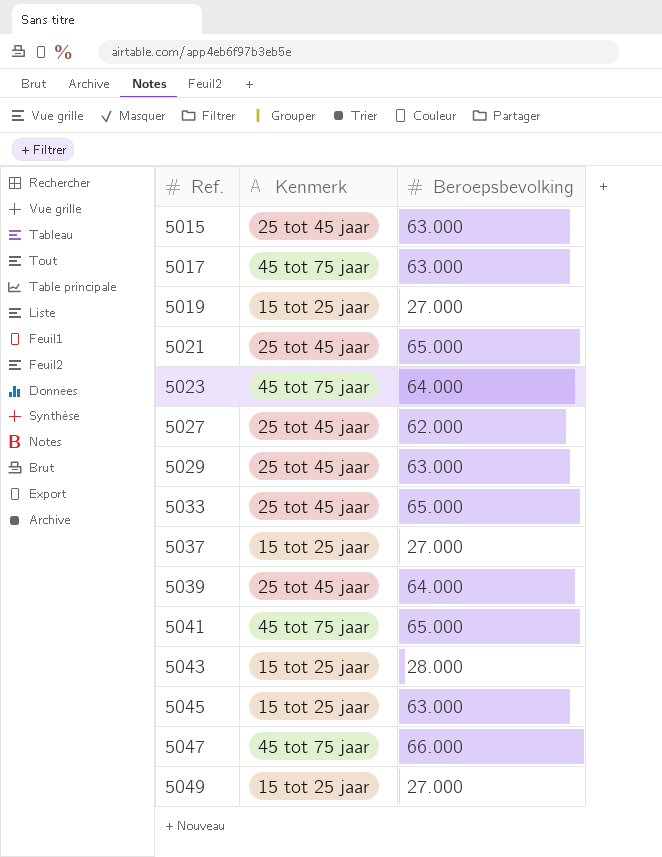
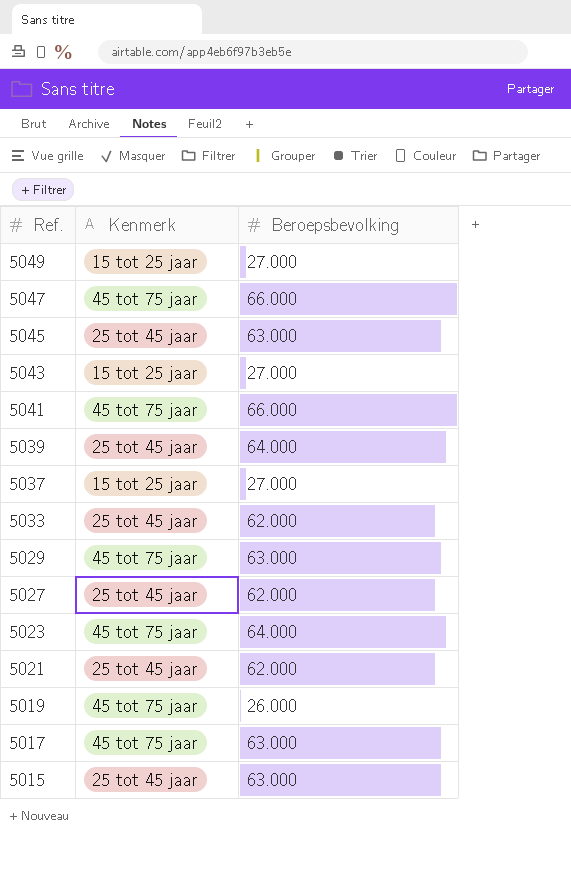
row order: Ref. ascending -> Ref. descending
5045 | Kenmerk: 15 tot 25 jaar -> 25 tot 45 jaar
5043 | Beroepsbevolking: 28.000 -> 27.000
5041 | Beroepsbevolking: 65.000 -> 66.000
5033 | Beroepsbevolking: 65.000 -> 62.000
5029 | Kenmerk: 25 tot 45 jaar -> 45 tot 75 jaar
5021 | Beroepsbevolking: 65.000 -> 62.000
5019 | Kenmerk: 15 tot 25 jaar -> 45 tot 75 jaar
5019 | Beroepsbevolking: 27.000 -> 26.000

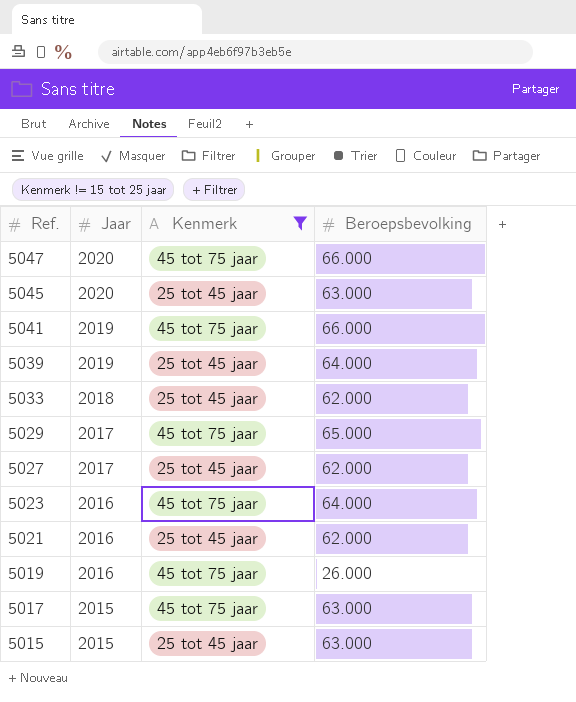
filter: none -> Kenmerk != 15 tot 25 jaar
column Jaar | position: none -> 2
5029 | Beroepsbevolking: 63.000 -> 65.000

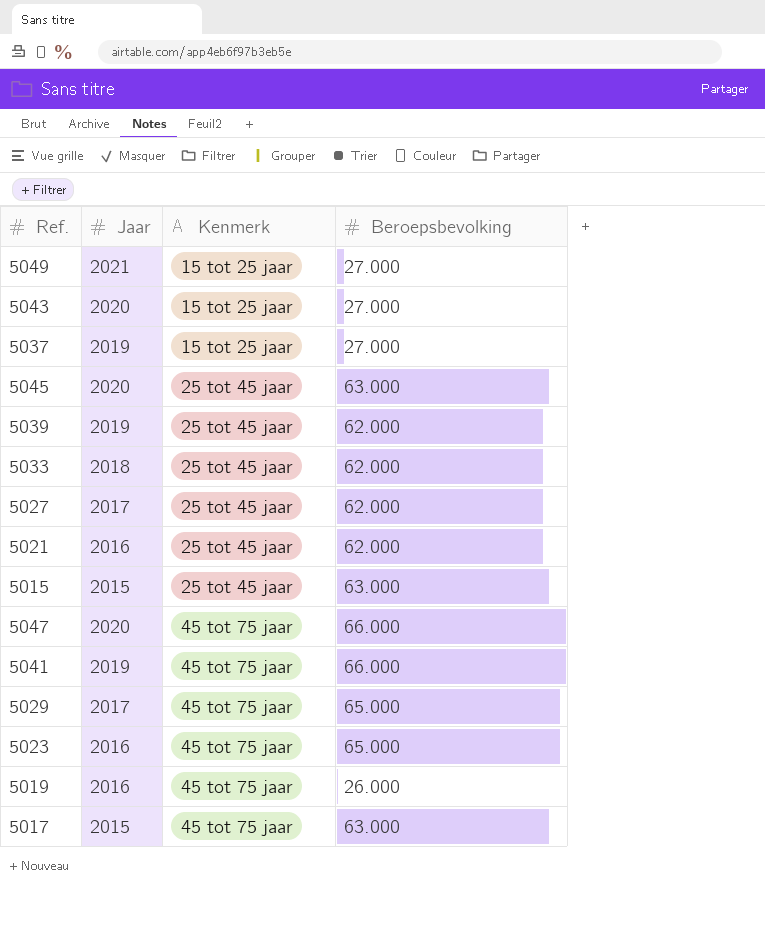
filter: Kenmerk != 15 tot 25 jaar -> none
row order: Ref. descending -> Kenmerk ascending
5039 | Beroepsbevolking: 64.000 -> 62.000
5023 | Beroepsbevolking: 64.000 -> 65.000

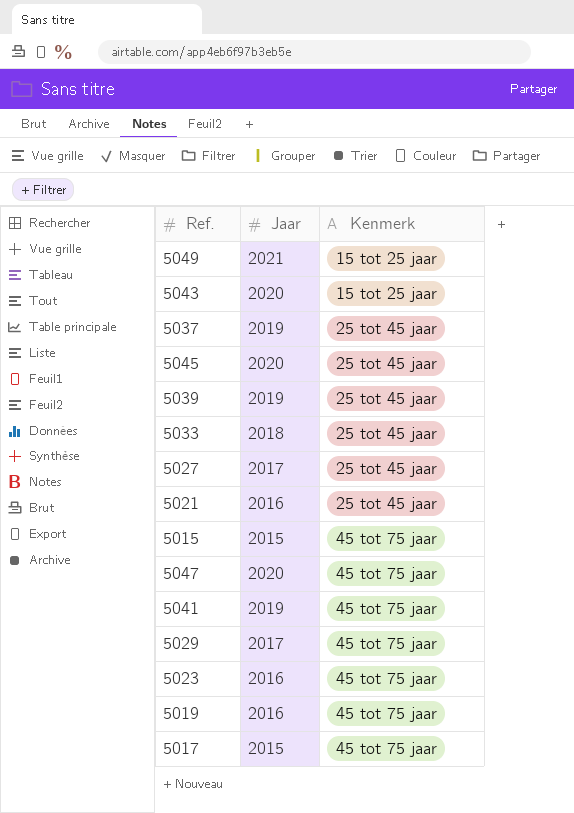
column Beroepsbevolking | position: 4 -> none
5037 | Kenmerk: 15 tot 25 jaar -> 25 tot 45 jaar
5015 | Kenmerk: 25 tot 45 jaar -> 45 tot 75 jaar

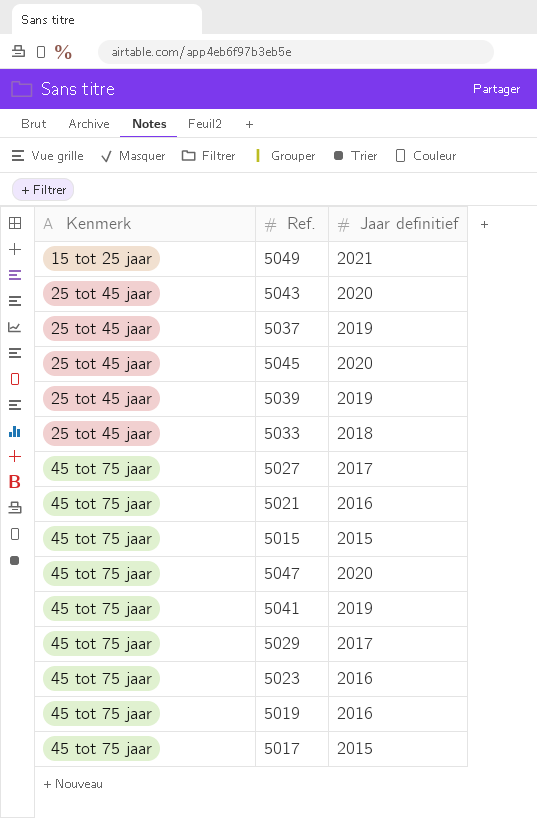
column Kenmerk | position: 3 -> 1
column name: Jaar -> Jaar definitief
5043 | Kenmerk: 15 tot 25 jaar -> 25 tot 45 jaar
5027 | Kenmerk: 25 tot 45 jaar -> 45 tot 75 jaar
5021 | Kenmerk: 25 tot 45 jaar -> 45 tot 75 jaar

